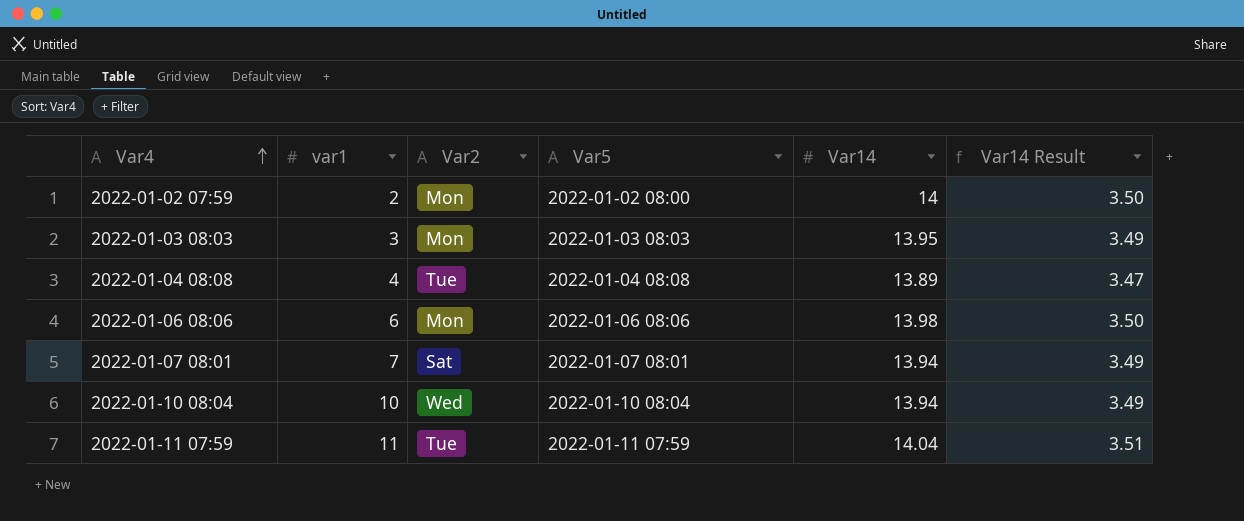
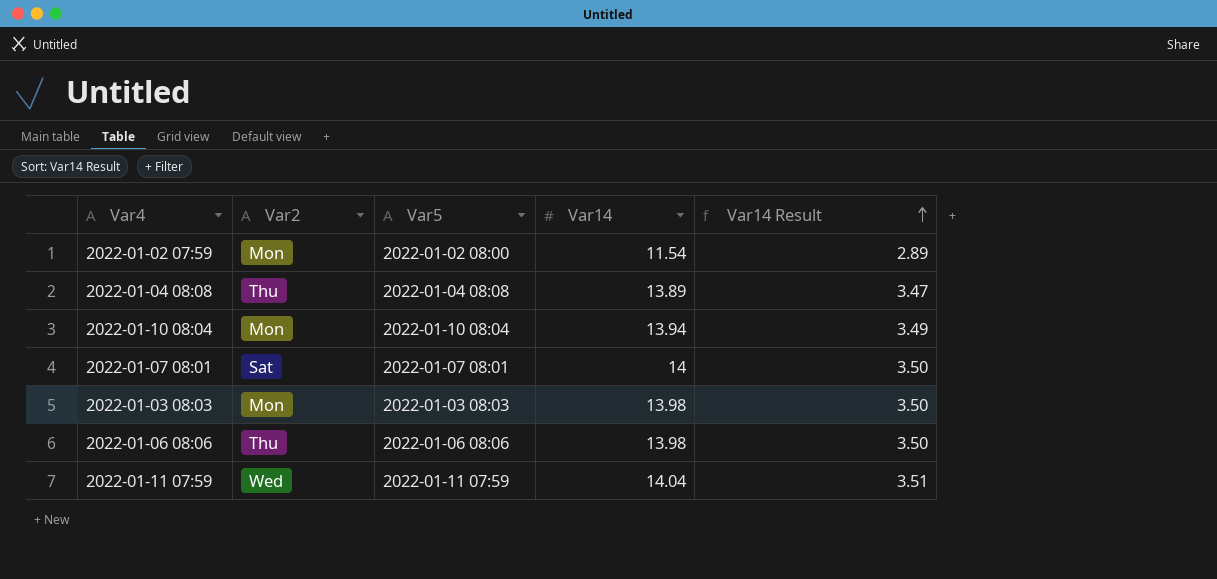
row order: Var4 ascending -> Var14 Result ascending
column var1 | position: 2 -> none
2022-01-02 07:59 | Var14: 14 -> 11.54
2022-01-02 07:59 | Var14 Result: 3.50 -> 2.89
2022-01-04 08:08 | Var2: Tue -> Thu
2022-01-10 08:04 | Var2: Wed -> Mon
2022-01-07 08:01 | Var14: 13.94 -> 14
2022-01-07 08:01 | Var14 Result: 3.49 -> 3.50
2022-01-03 08:03 | Var14: 13.95 -> 13.98
2022-01-03 08:03 | Var14 Result: 3.49 -> 3.50
2022-01-06 08:06 | Var2: Mon -> Thu
2022-01-11 07:59 | Var2: Tue -> Wed

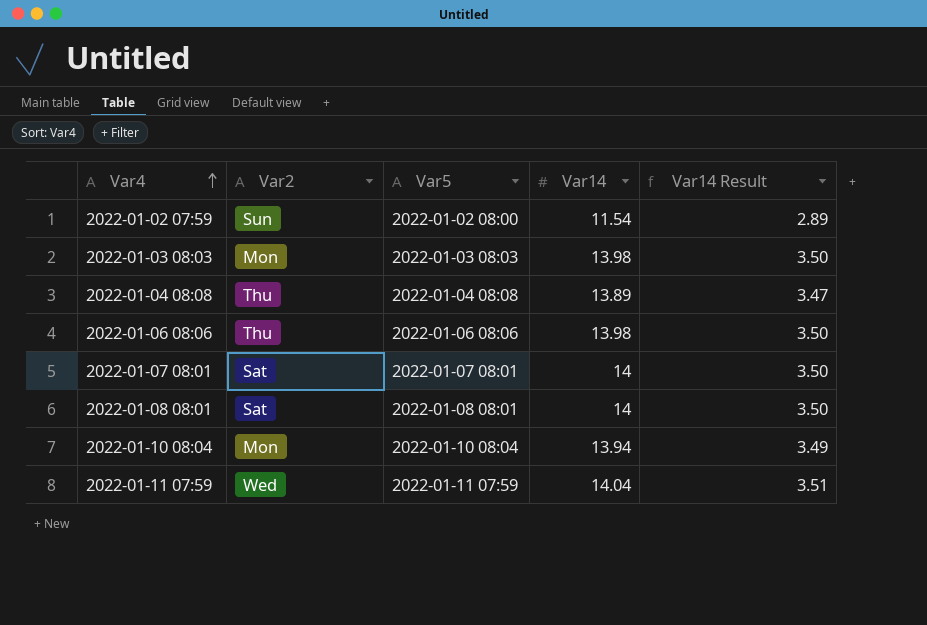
row order: Var14 Result ascending -> Var4 ascending
2022-01-02 07:59 | Var2: Mon -> Sun
row 2022-01-08 08:01: none -> Sat | 2022-01-08 08:01 | 14 | 3.50

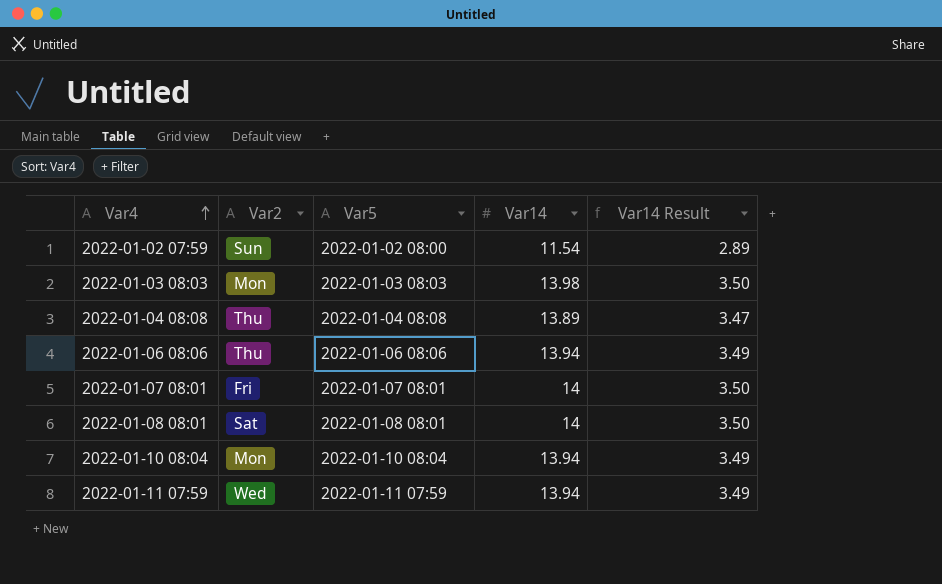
2022-01-06 08:06 | Var14: 13.98 -> 13.94
2022-01-06 08:06 | Var14 Result: 3.50 -> 3.49
2022-01-07 08:01 | Var2: Sat -> Fri
2022-01-11 07:59 | Var14: 14.04 -> 13.94
2022-01-11 07:59 | Var14 Result: 3.51 -> 3.49

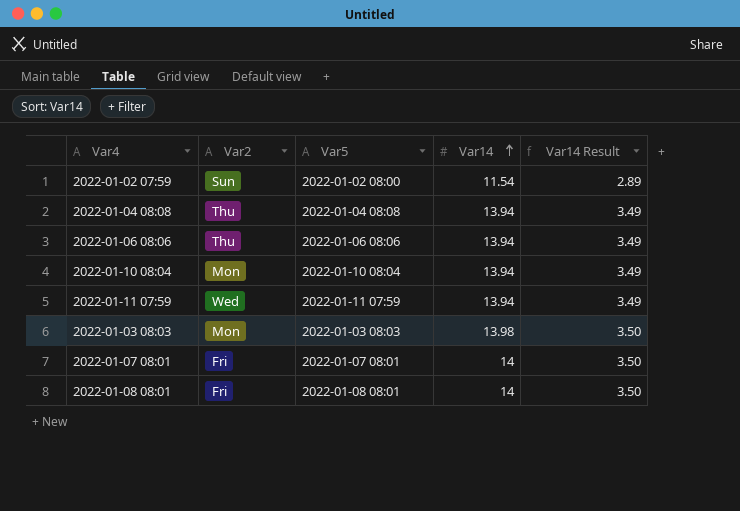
row order: Var4 ascending -> Var14 ascending
2022-01-04 08:08 | Var14: 13.89 -> 13.94
2022-01-04 08:08 | Var14 Result: 3.47 -> 3.49
2022-01-08 08:01 | Var2: Sat -> Fri

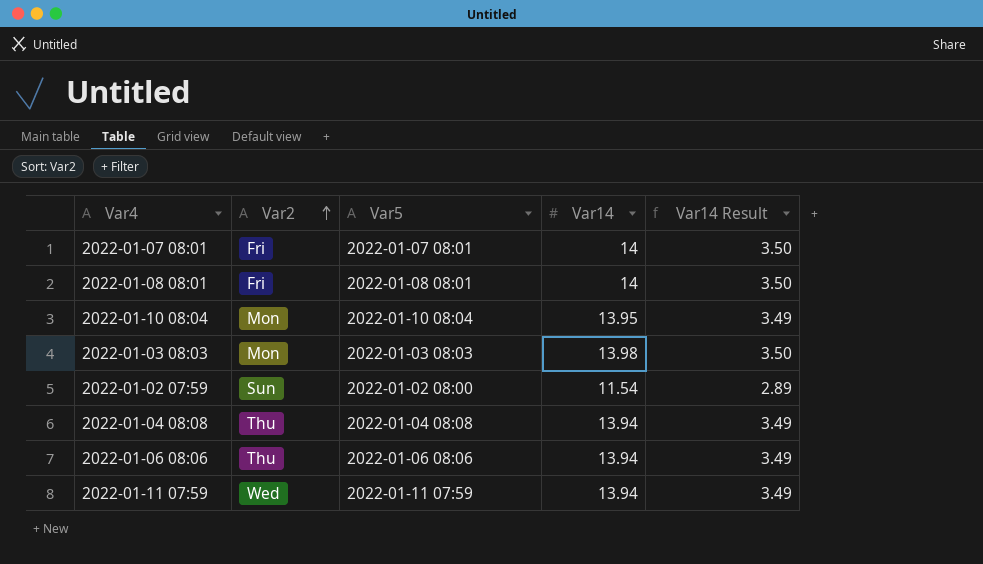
row order: Var14 ascending -> Var2 ascending
2022-01-10 08:04 | Var14: 13.94 -> 13.95

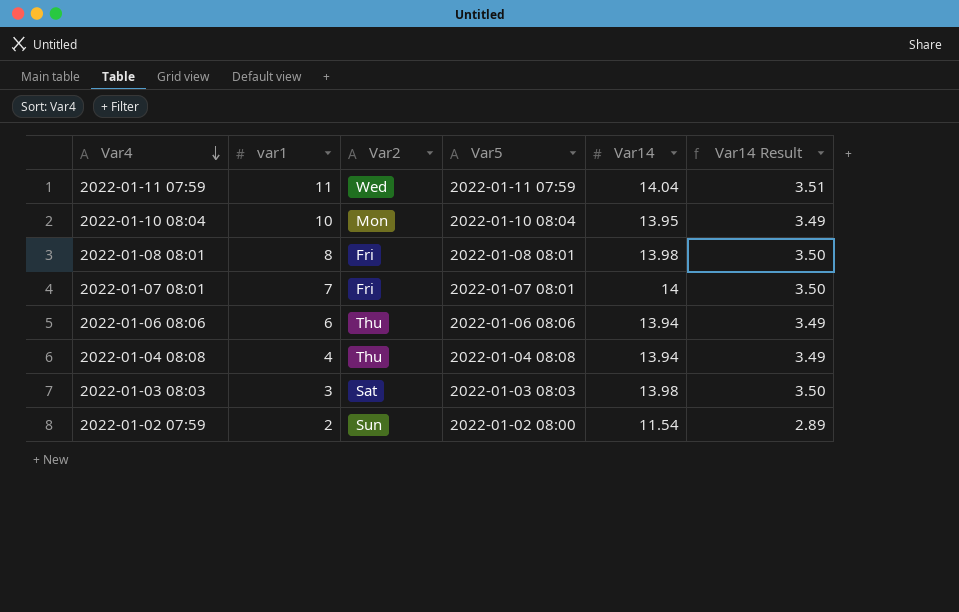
row order: Var2 ascending -> Var4 descending
column var1 | position: none -> 2
2022-01-11 07:59 | Var14: 13.94 -> 14.04
2022-01-11 07:59 | Var14 Result: 3.49 -> 3.51
2022-01-08 08:01 | Var14: 14 -> 13.98
2022-01-03 08:03 | Var2: Mon -> Sat

